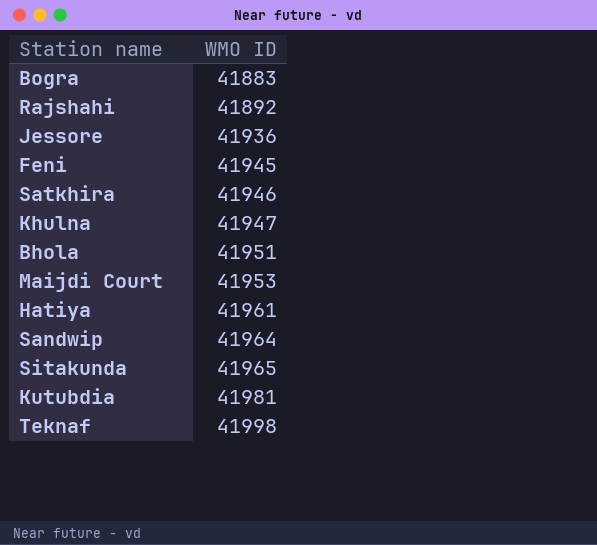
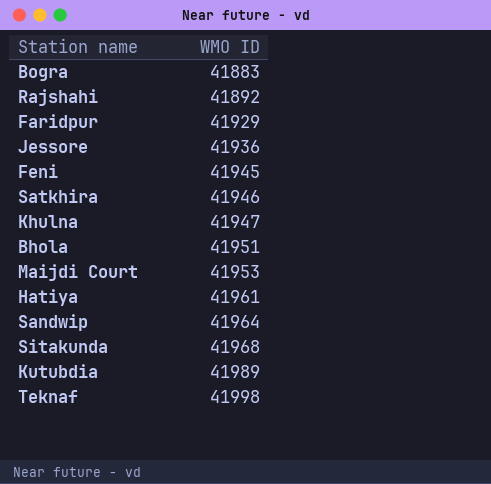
row Faridpur: none -> 41929
Sitakunda | WMO ID: 41965 -> 41968
Kutubdia | WMO ID: 41981 -> 41989

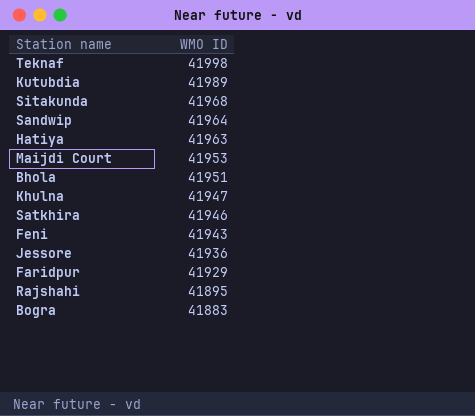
row order: WMO ID ascending -> WMO ID descending
Hatiya | WMO ID: 41961 -> 41963
Feni | WMO ID: 41945 -> 41943
Rajshahi | WMO ID: 41892 -> 41895

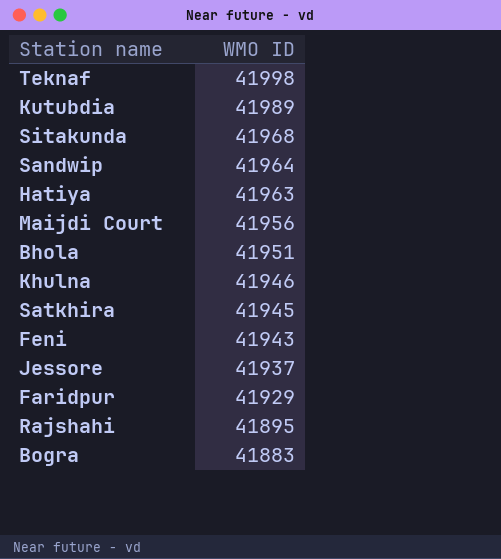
Maijdi Court | WMO ID: 41953 -> 41956
Khulna | WMO ID: 41947 -> 41946
Satkhira | WMO ID: 41946 -> 41945
Jessore | WMO ID: 41936 -> 41937

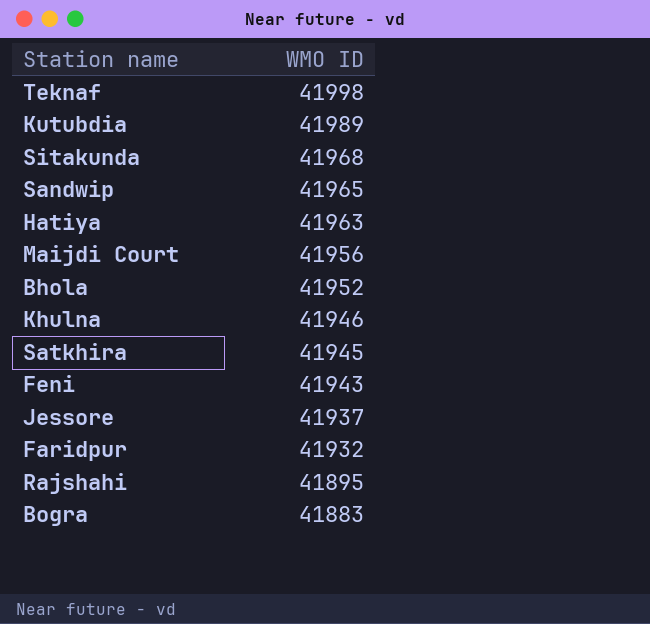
Sandwip | WMO ID: 41964 -> 41965
Bhola | WMO ID: 41951 -> 41952
Faridpur | WMO ID: 41929 -> 41932

